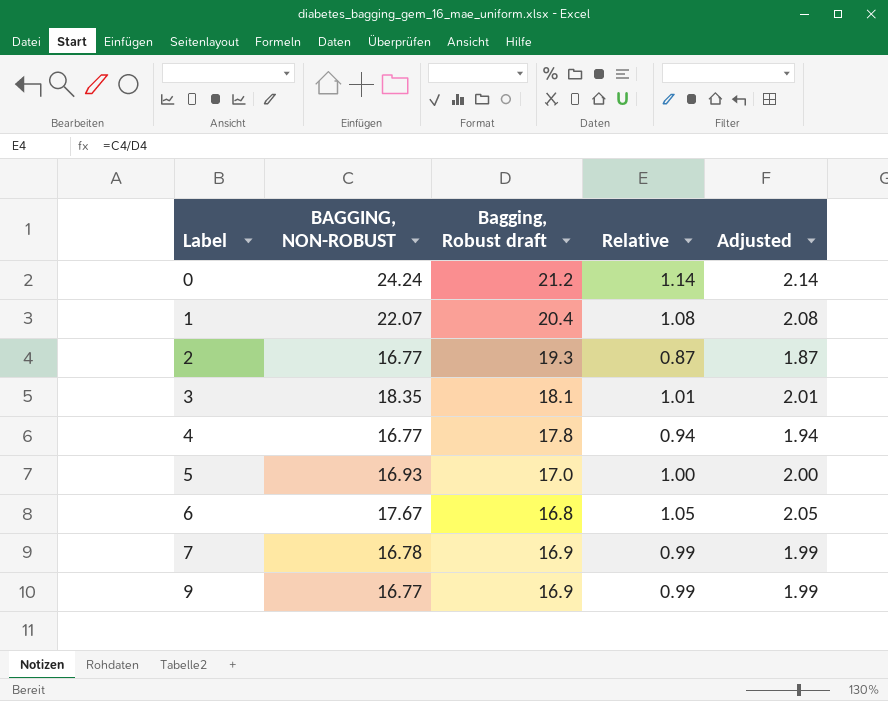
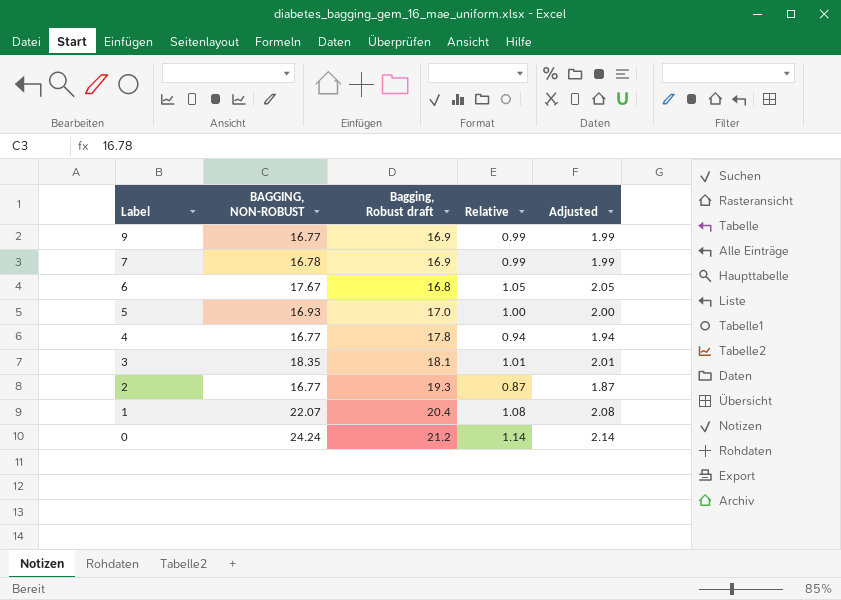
row order: Label ascending -> Label descending

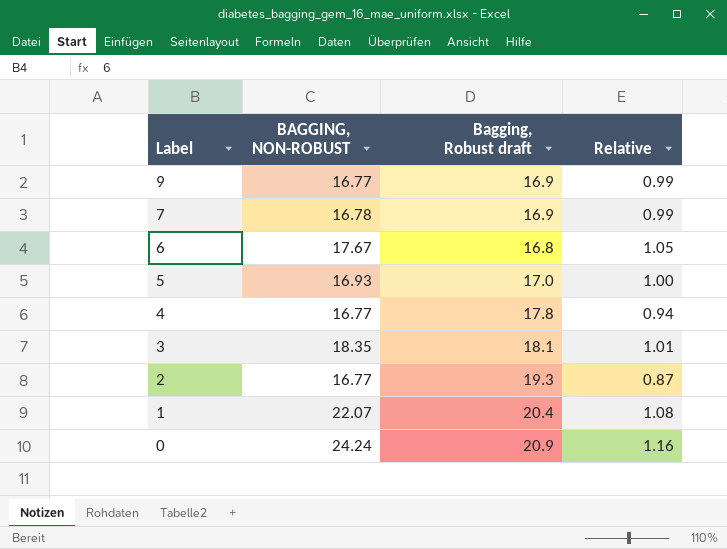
column Adjusted | formula: [Relative] + 1 -> none
0 | Bagging, Robust draft: 21.2 -> 20.9
0 | Relative: 1.14 -> 1.16

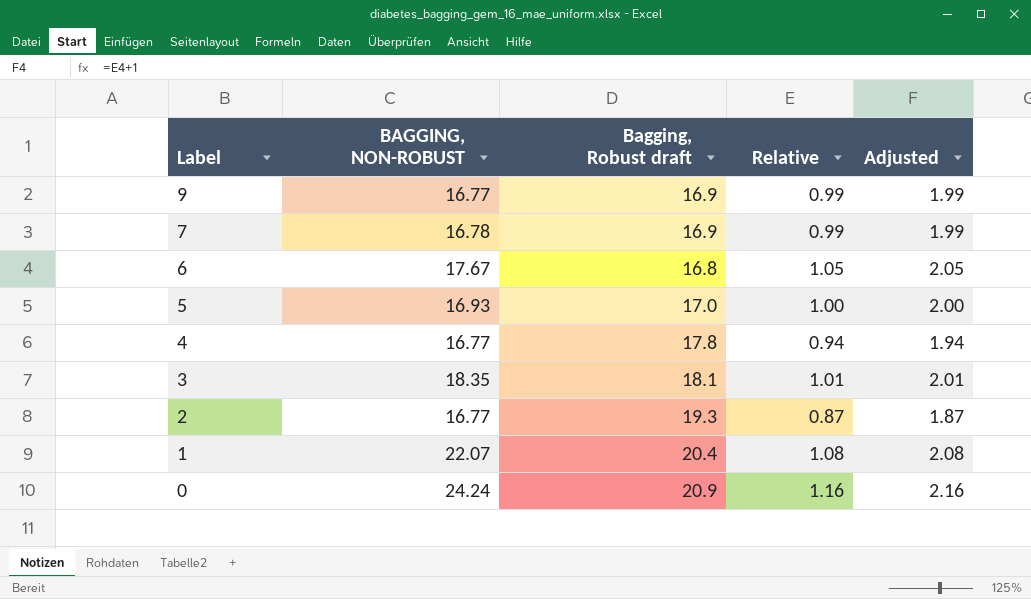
column Adjusted | formula: none -> [Relative] + 1

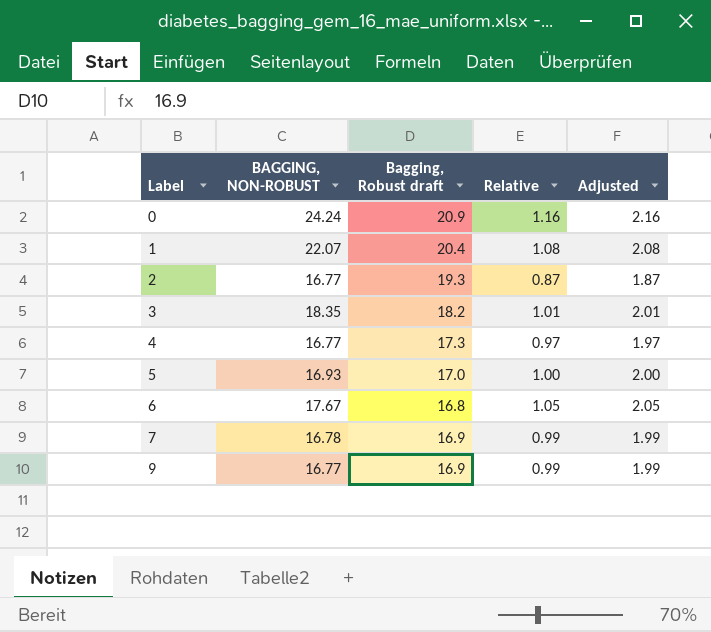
row order: Label descending -> Label ascending
3 | Bagging, Robust draft: 18.1 -> 18.2
4 | Bagging, Robust draft: 17.8 -> 17.3
4 | Relative: 0.94 -> 0.97
4 | Adjusted: 1.94 -> 1.97

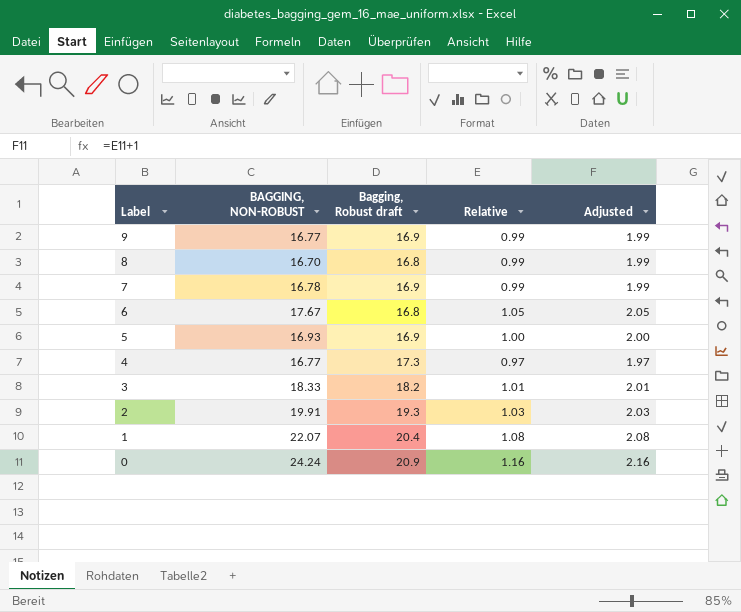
row order: Label ascending -> Label descending
row 8: none -> 16.70 | 16.8 | 0.99 | 1.99
5 | Bagging, Robust draft: 17.0 -> 16.9
3 | BAGGING, NON-ROBUST: 18.35 -> 18.33
2 | BAGGING, NON-ROBUST: 16.77 -> 19.91
2 | Relative: 0.87 -> 1.03
2 | Adjusted: 1.87 -> 2.03

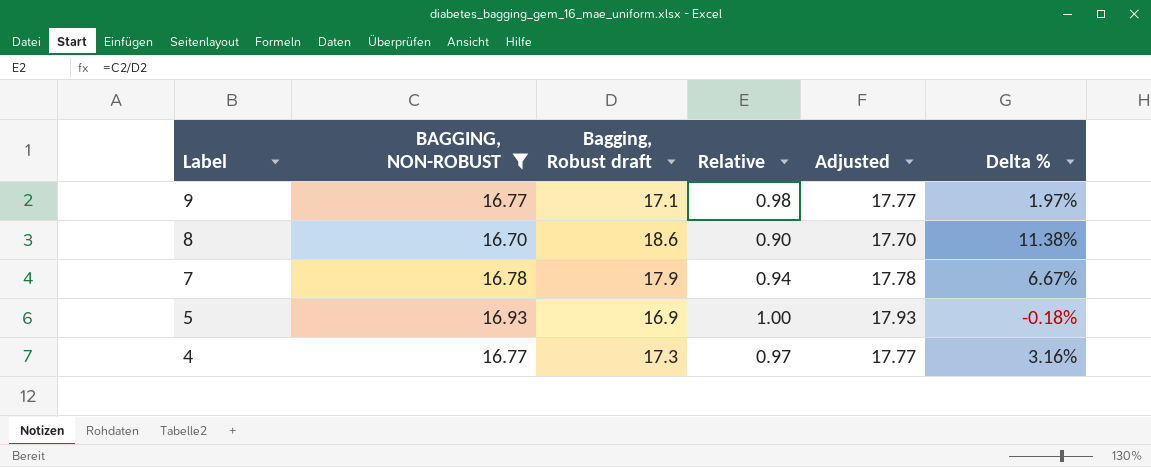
filter: none -> BAGGING, NON-ROBUST <= 16.93
column Adjusted | formula: [Relative] + 1 -> [BAGGING, NON-ROBUST] + 1
column Delta % | formula: none -> ([Bagging, Robust draft] - [BAGGING, NON-ROBUST]) / [BAGGING, NON-ROBUST]
9 | Bagging, Robust draft: 16.9 -> 17.1
9 | Relative: 0.99 -> 0.98
8 | Bagging, Robust draft: 16.8 -> 18.6
8 | Relative: 0.99 -> 0.90
7 | Bagging, Robust draft: 16.9 -> 17.9
7 | Relative: 0.99 -> 0.94

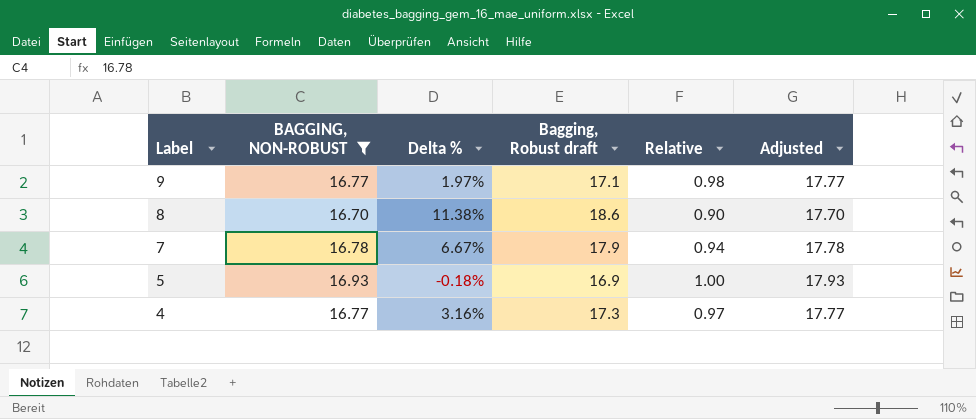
column Delta % | position: 6 -> 3

